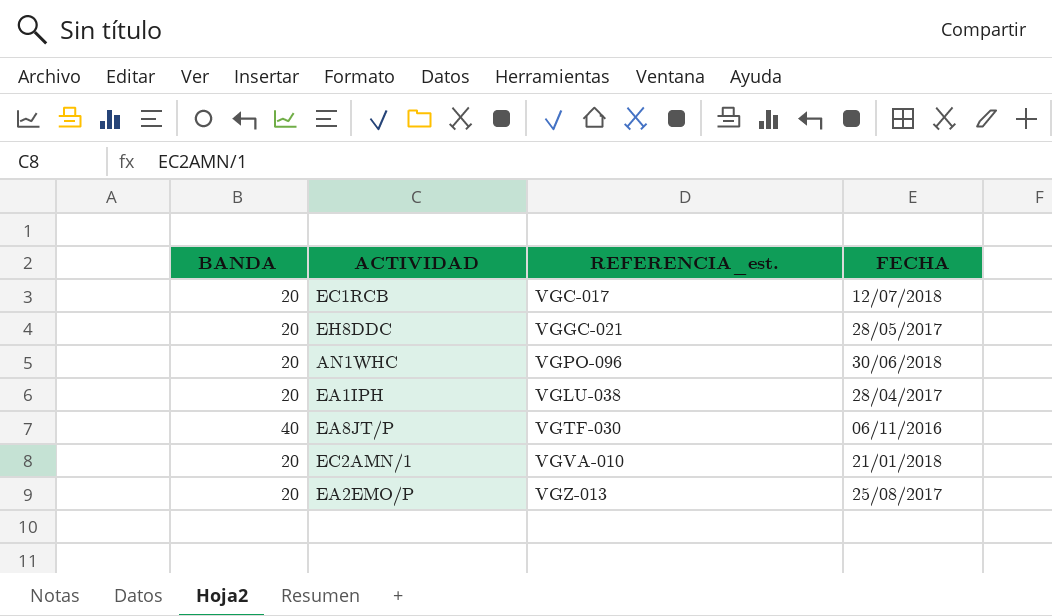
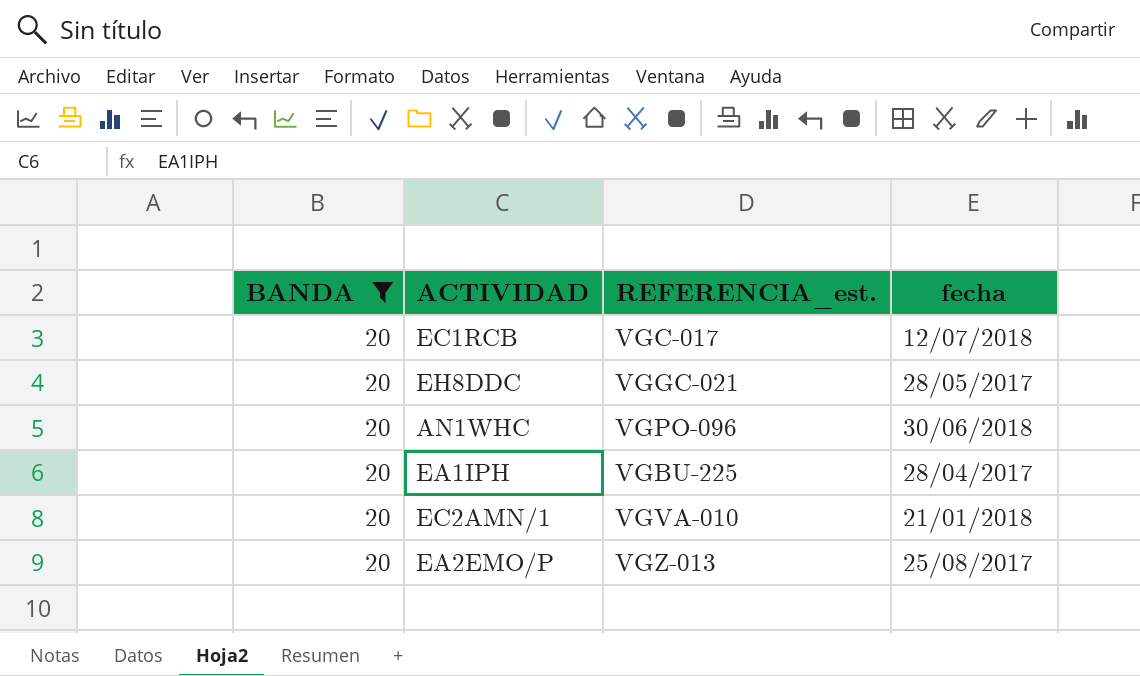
filter: none -> BANDA = 20
column name: FECHA -> fecha
EA1IPH | REFERENCIA_est.: VGLU-038 -> VGBU-225

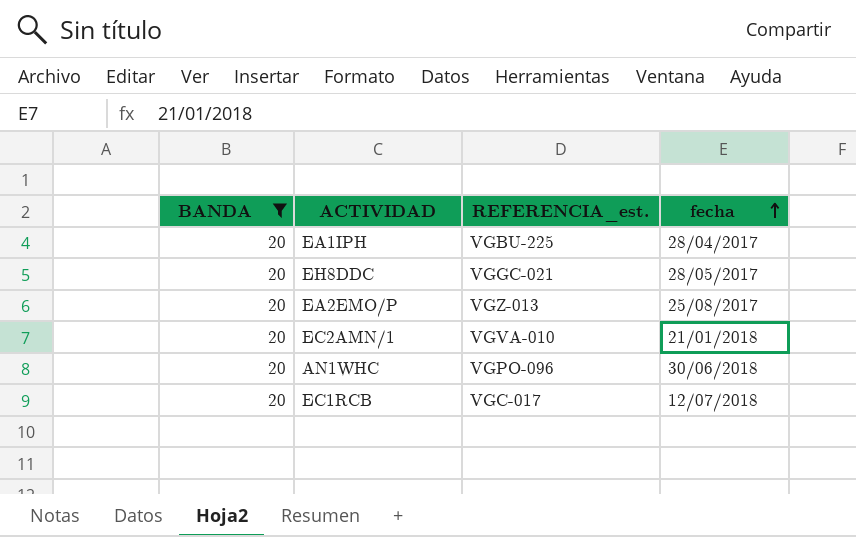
row order: none -> fecha ascending

